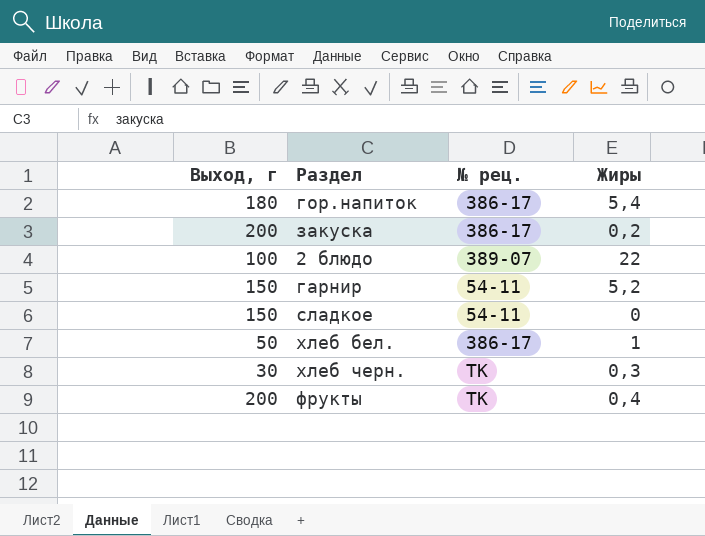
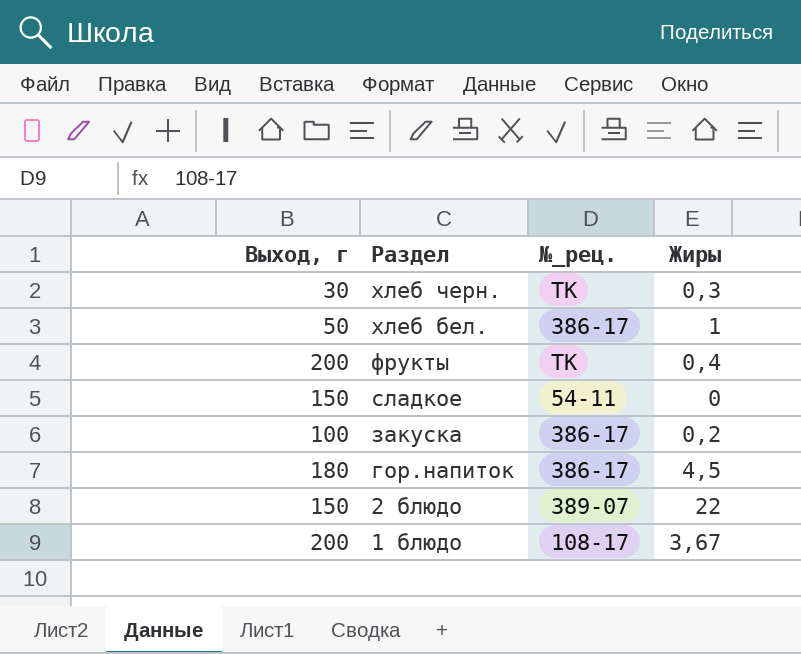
row order: none -> Раздел descending
column name: № рец. -> №_рец.
row гарнир: 150 | 54-11 | 5,2 -> none
закуска | Выход, г: 200 -> 100
гор.напиток | Жиры: 5,4 -> 4,5
2 блюдо | Выход, г: 100 -> 150
row 1 блюдо: none -> 200 | 108-17 | 3,67

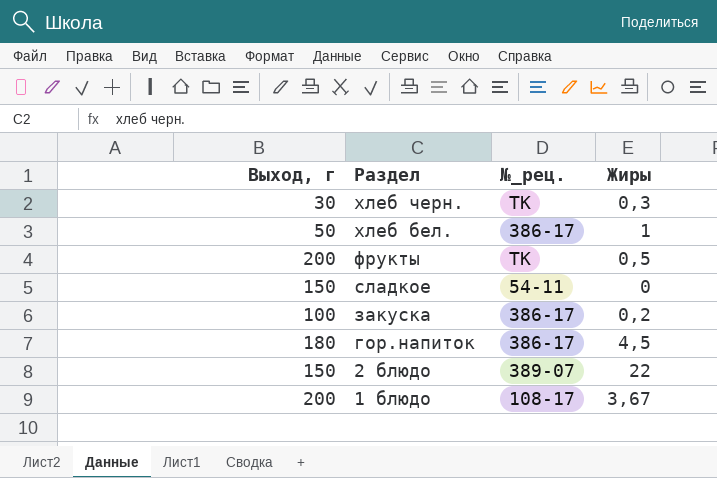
фрукты | Жиры: 0,4 -> 0,5

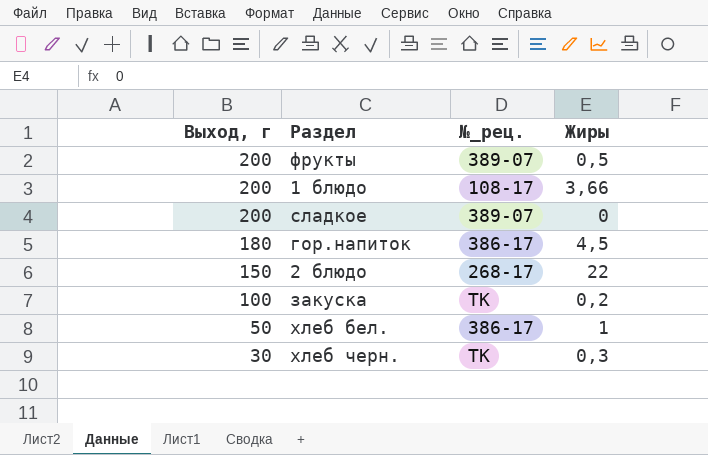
row order: Раздел descending -> Выход, г descending
фрукты | №_рец.: ТК -> 389-07
1 блюдо | Жиры: 3,67 -> 3,66
сладкое | Выход, г: 150 -> 200
сладкое | №_рец.: 54-11 -> 389-07
2 блюдо | №_рец.: 389-07 -> 268-17
закуска | №_рец.: 386-17 -> ТК

